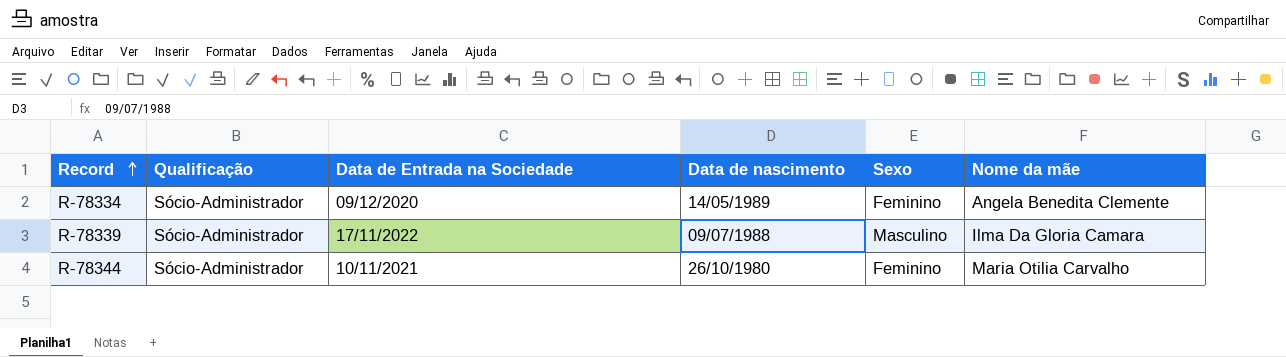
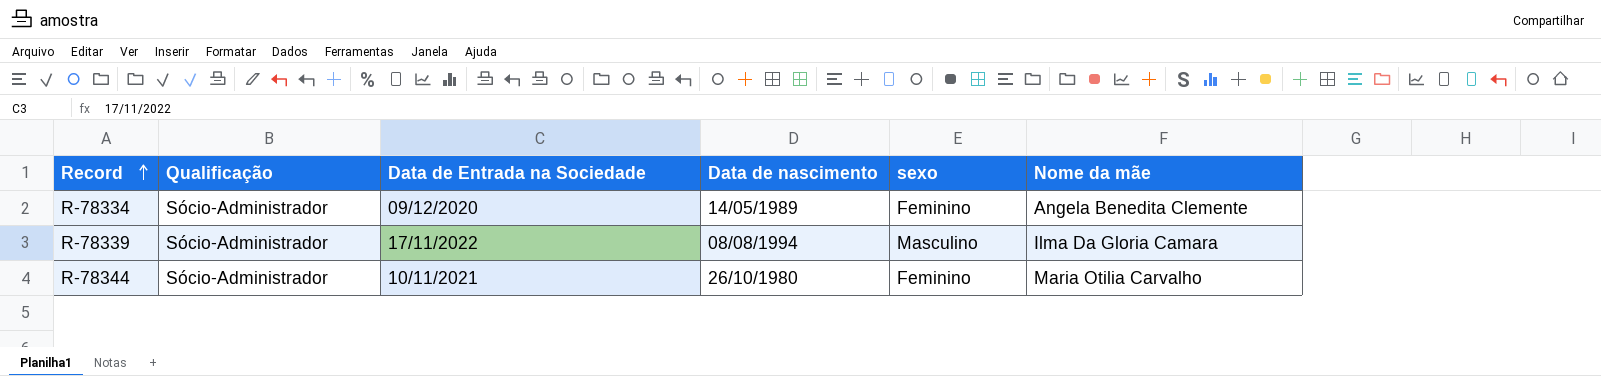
column name: Sexo -> sexo
R-78339 | Data de nascimento: 09/07/1988 -> 08/08/1994

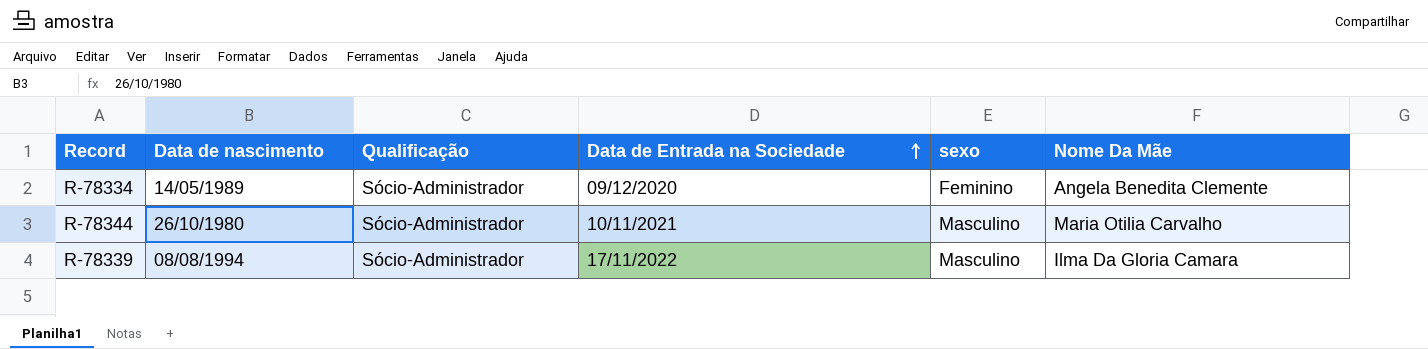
row order: Record ascending -> Data de Entrada na Sociedade ascending
column Data de nascimento | position: 4 -> 2
column name: Nome da mãe -> Nome Da Mãe
R-78344 | sexo: Feminino -> Masculino

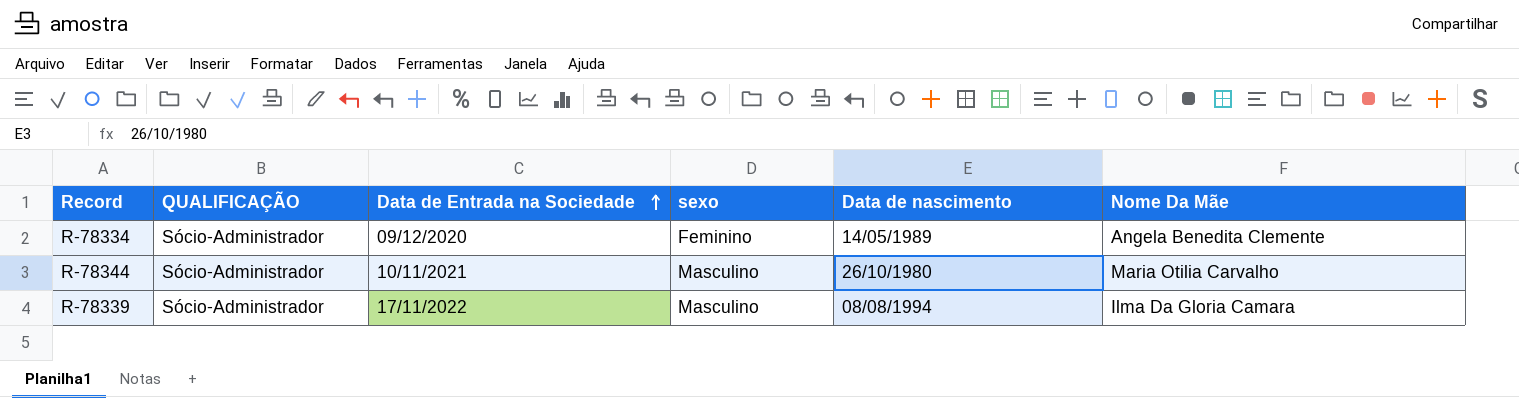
column name: Qualificação -> QUALIFICAÇÃO
column Data de nascimento | position: 2 -> 5

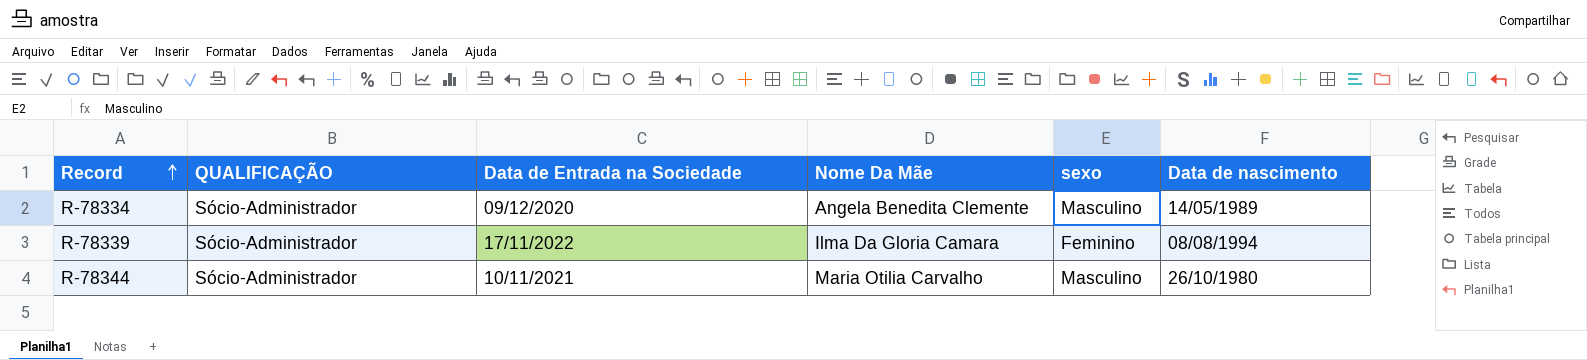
row order: Data de Entrada na Sociedade ascending -> Record ascending
column Nome Da Mãe | position: 6 -> 4
R-78334 | sexo: Feminino -> Masculino
R-78339 | sexo: Masculino -> Feminino

